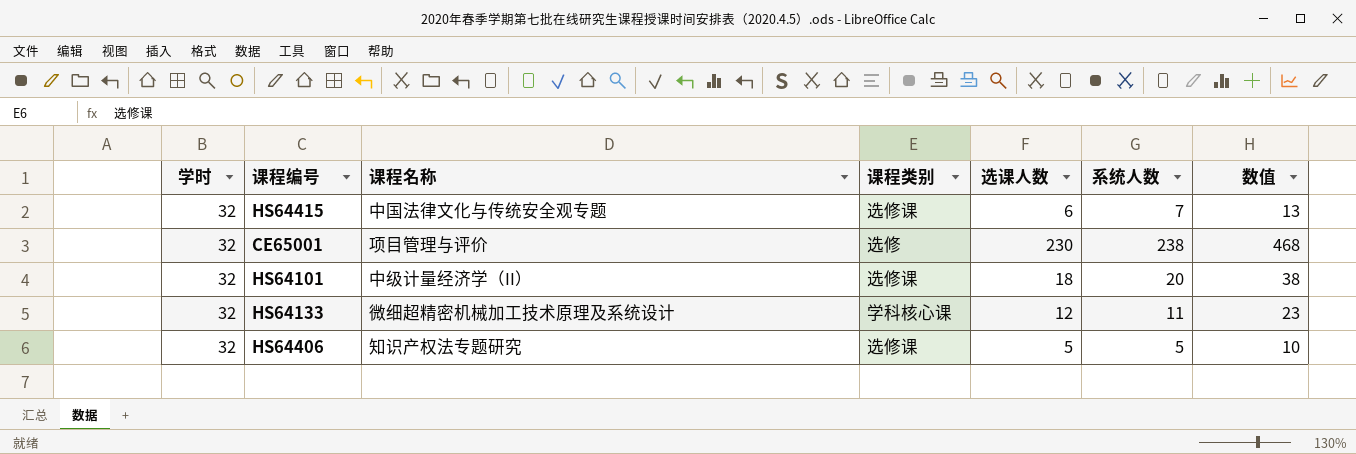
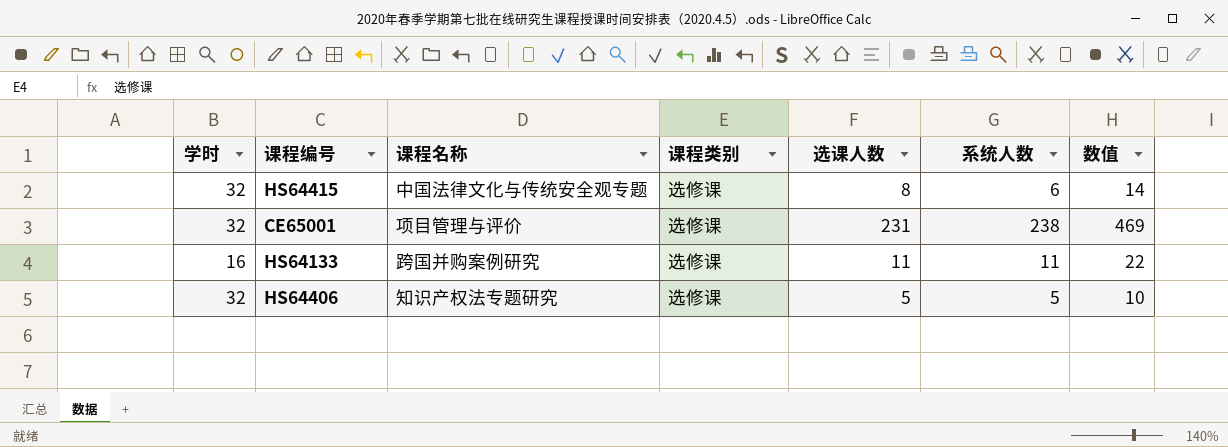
row HS64101: 32 | 中级计量经济学（II） | 选修课 | 18 | 20 | 38 -> none
HS64415 | 选课人数: 6 -> 8
HS64415 | 系统人数: 7 -> 6
HS64415 | 数值: 13 -> 14
CE65001 | 课程类别: 选修 -> 选修课
CE65001 | 选课人数: 230 -> 231
CE65001 | 数值: 468 -> 469
HS64133 | 学时: 32 -> 16
HS64133 | 课程名称: 微细超精密机械加工技术原理及系统设计 -> 跨国并购案例研究
HS64133 | 课程类别: 学科核心课 -> 选修课
HS64133 | 选课人数: 12 -> 11
HS64133 | 数值: 23 -> 22

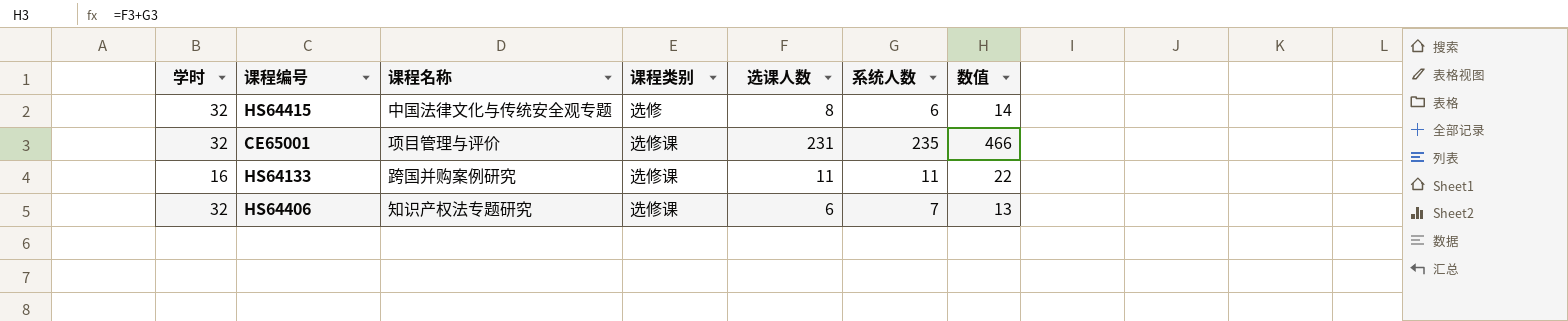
HS64415 | 课程类别: 选修课 -> 选修
CE65001 | 系统人数: 238 -> 235
CE65001 | 数值: 469 -> 466
HS64406 | 选课人数: 5 -> 6
HS64406 | 系统人数: 5 -> 7
HS64406 | 数值: 10 -> 13

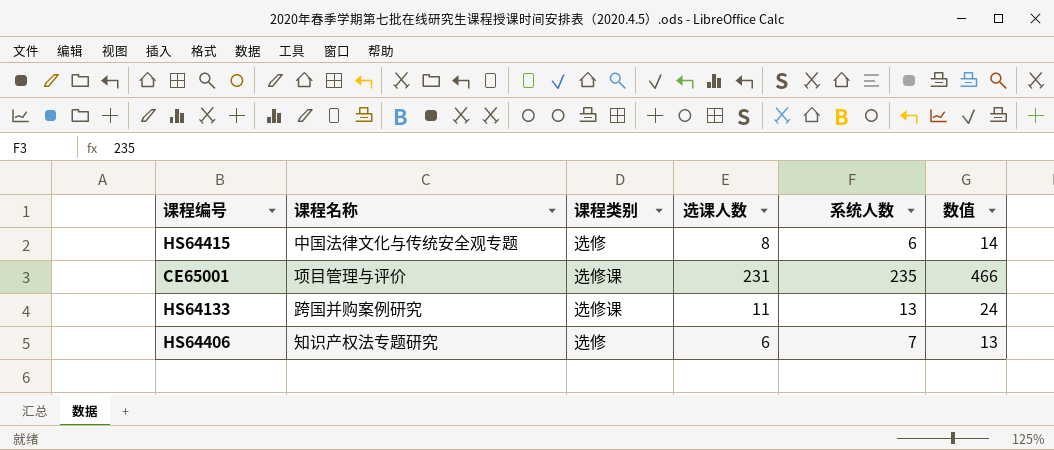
column 学时 | position: 1 -> none
HS64133 | 系统人数: 11 -> 13
HS64133 | 数值: 22 -> 24
HS64406 | 课程类别: 选修课 -> 选修

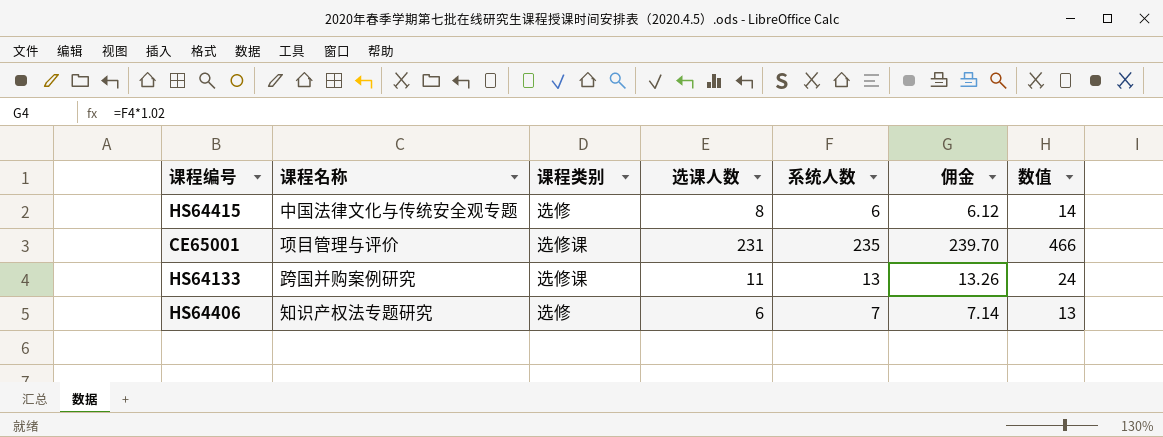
column 佣金 | formula: none -> [系统人数] * 1.02

